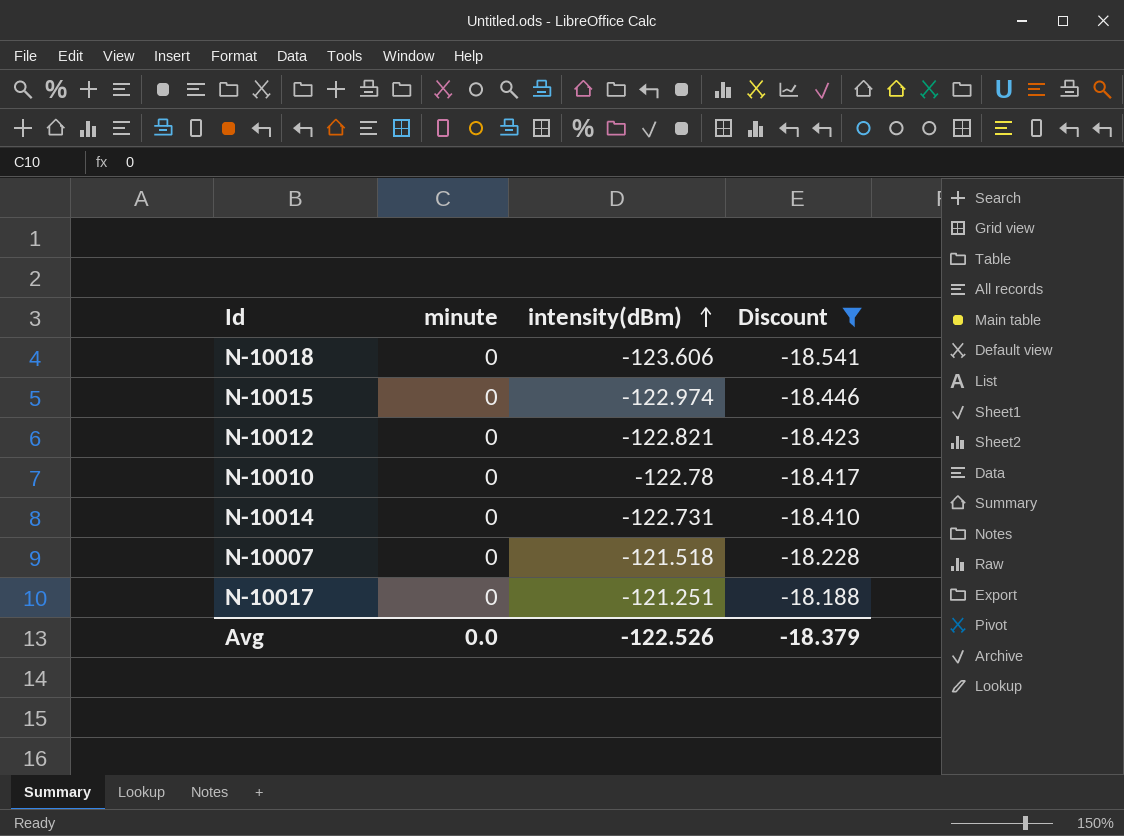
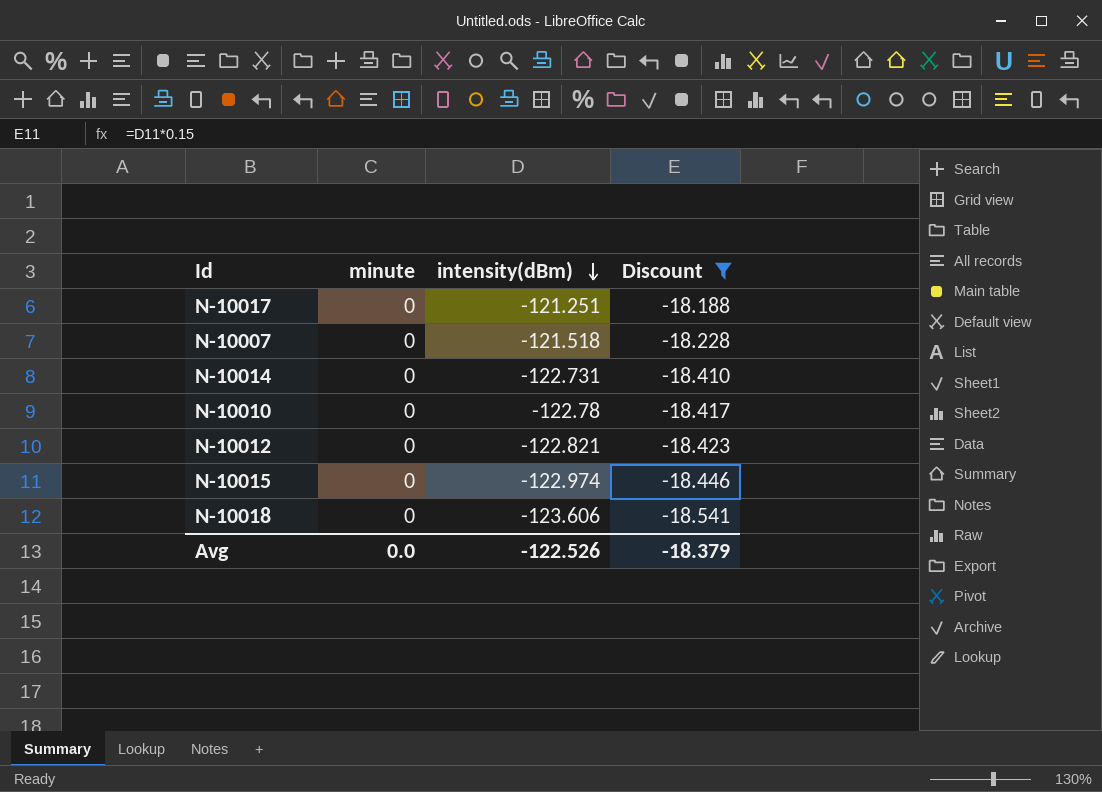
row order: intensity(dBm) ascending -> intensity(dBm) descending

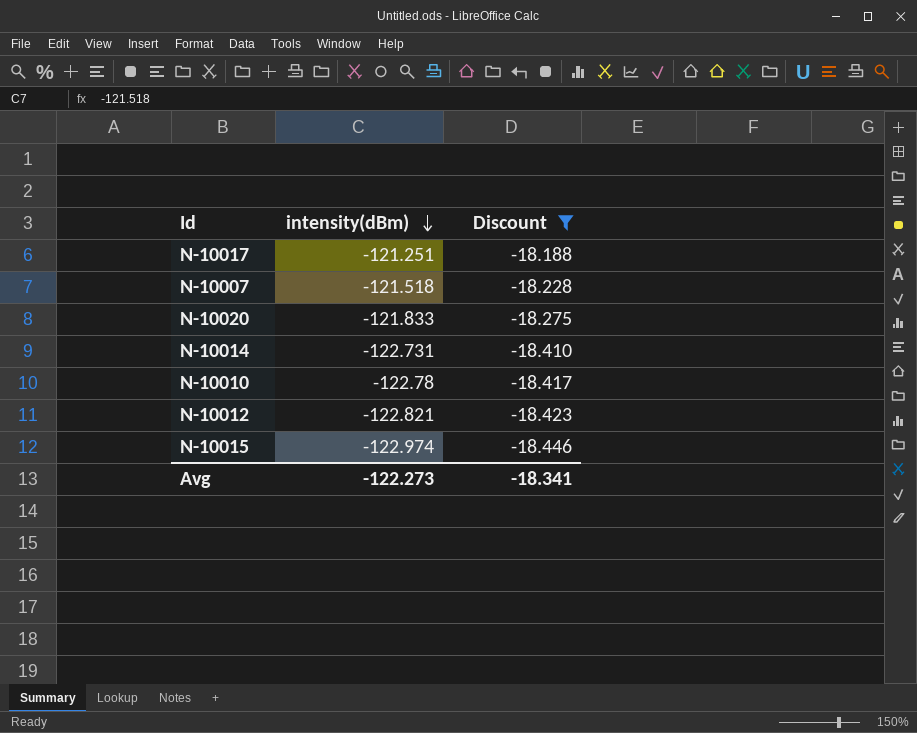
column minute | position: 2 -> none
row N-10018: 0 | -123.606 | -18.541 -> none
row N-10020: none -> -121.833 | -18.275
Avg | intensity(dBm): -122.526 -> -122.273
Avg | Discount: -18.379 -> -18.341

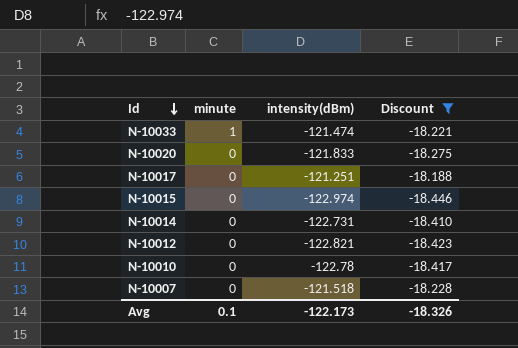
row order: intensity(dBm) descending -> Id descending
column minute | position: none -> 2
row N-10033: none -> 1 | -121.474 | -18.221
Avg | intensity(dBm): -122.273 -> -122.173
Avg | Discount: -18.341 -> -18.326

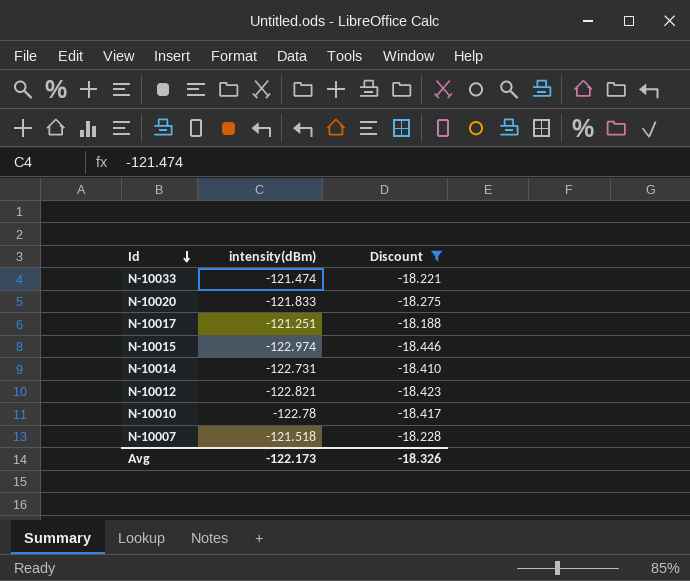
column minute | position: 2 -> none

